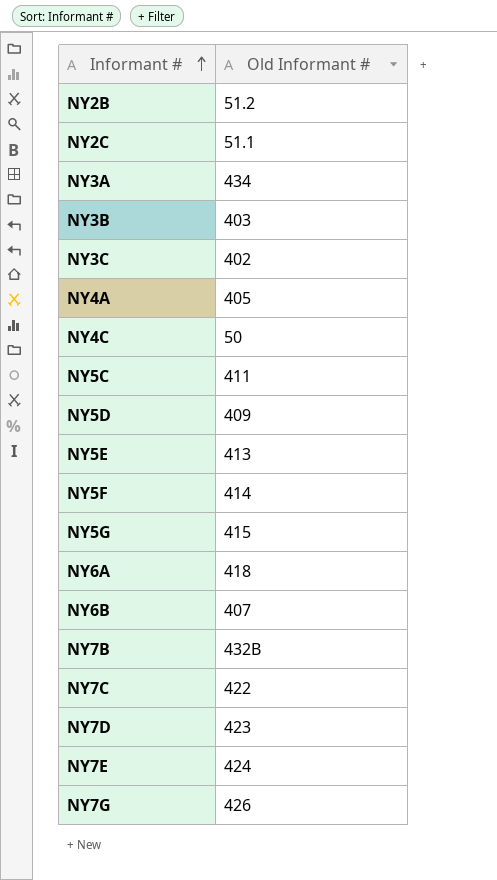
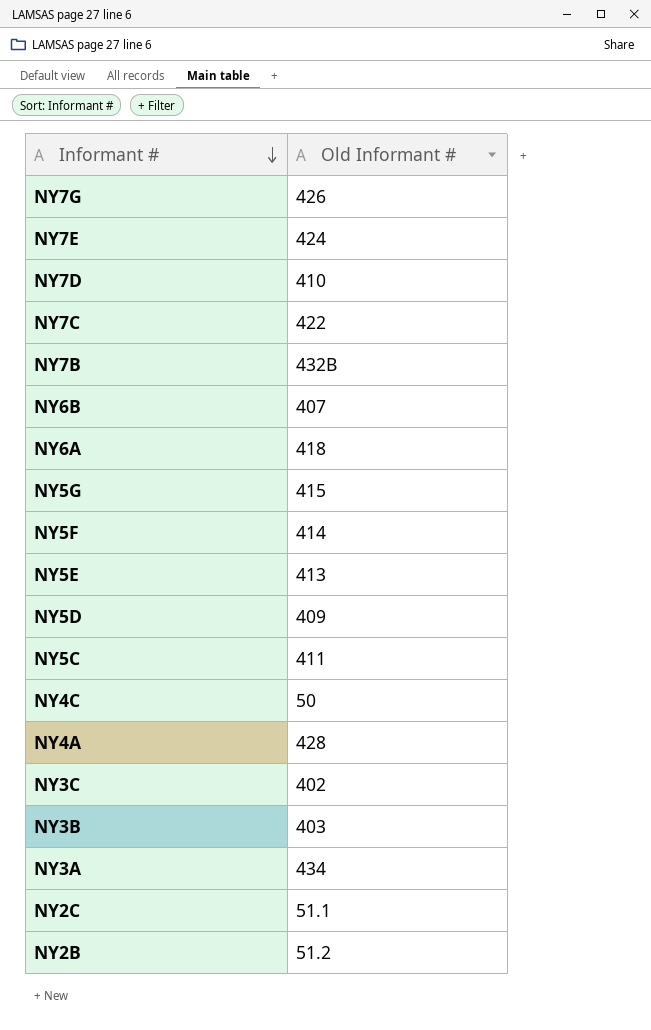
row order: Informant # ascending -> Informant # descending
NY7D | Old Informant #: 423 -> 410
NY4A | Old Informant #: 405 -> 428

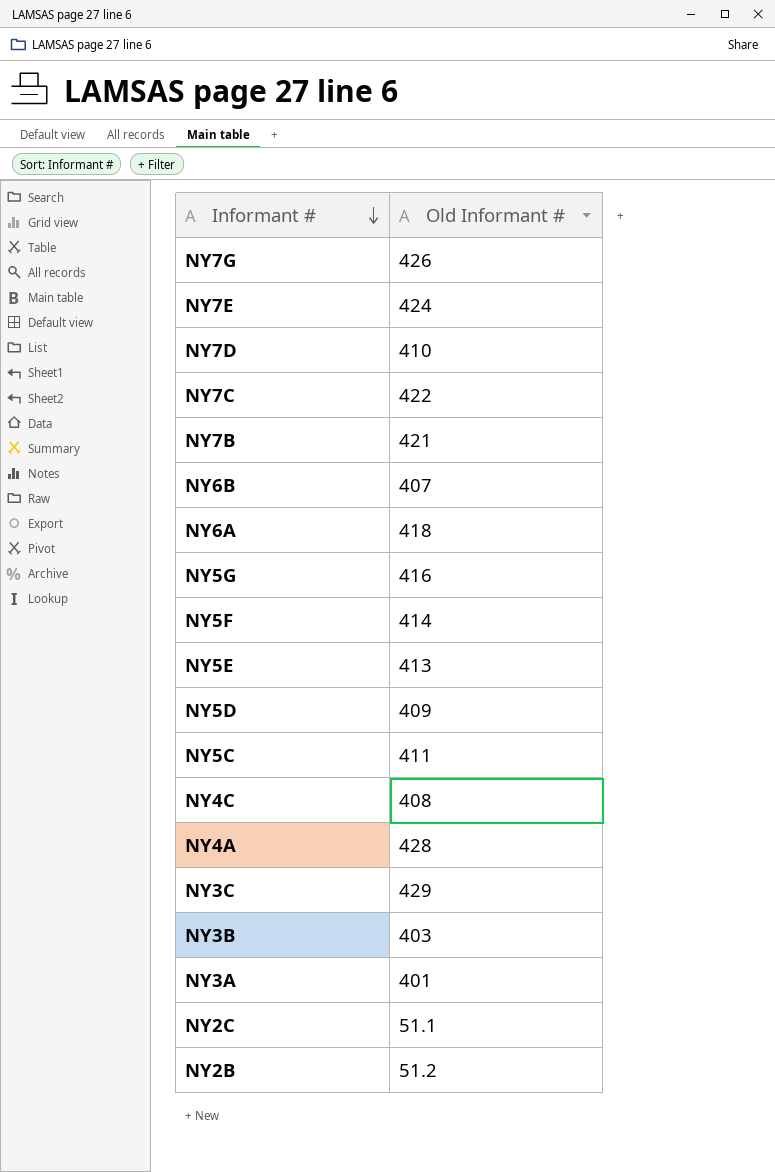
NY7B | Old Informant #: 432B -> 421
NY5G | Old Informant #: 415 -> 416
NY4C | Old Informant #: 50 -> 408
NY3C | Old Informant #: 402 -> 429
NY3A | Old Informant #: 434 -> 401

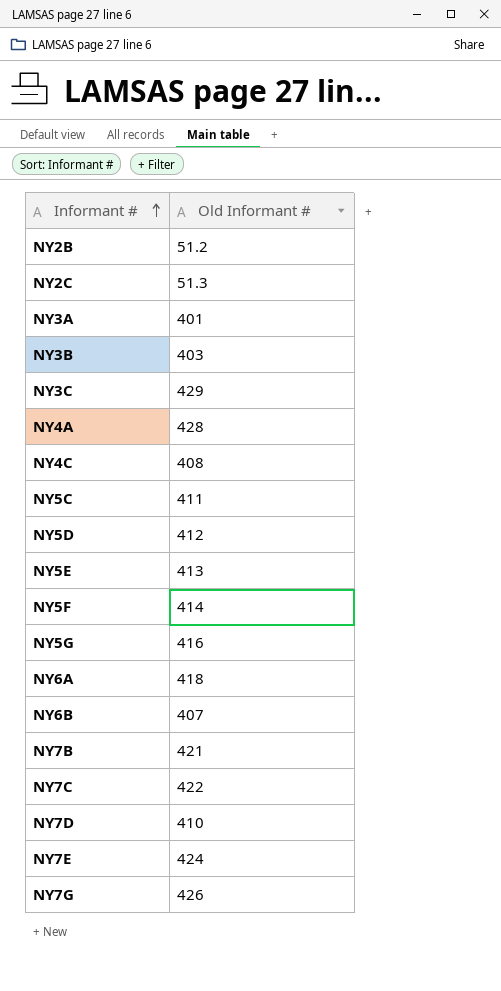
row order: Informant # descending -> Informant # ascending
NY2C | Old Informant #: 51.1 -> 51.3
NY5D | Old Informant #: 409 -> 412

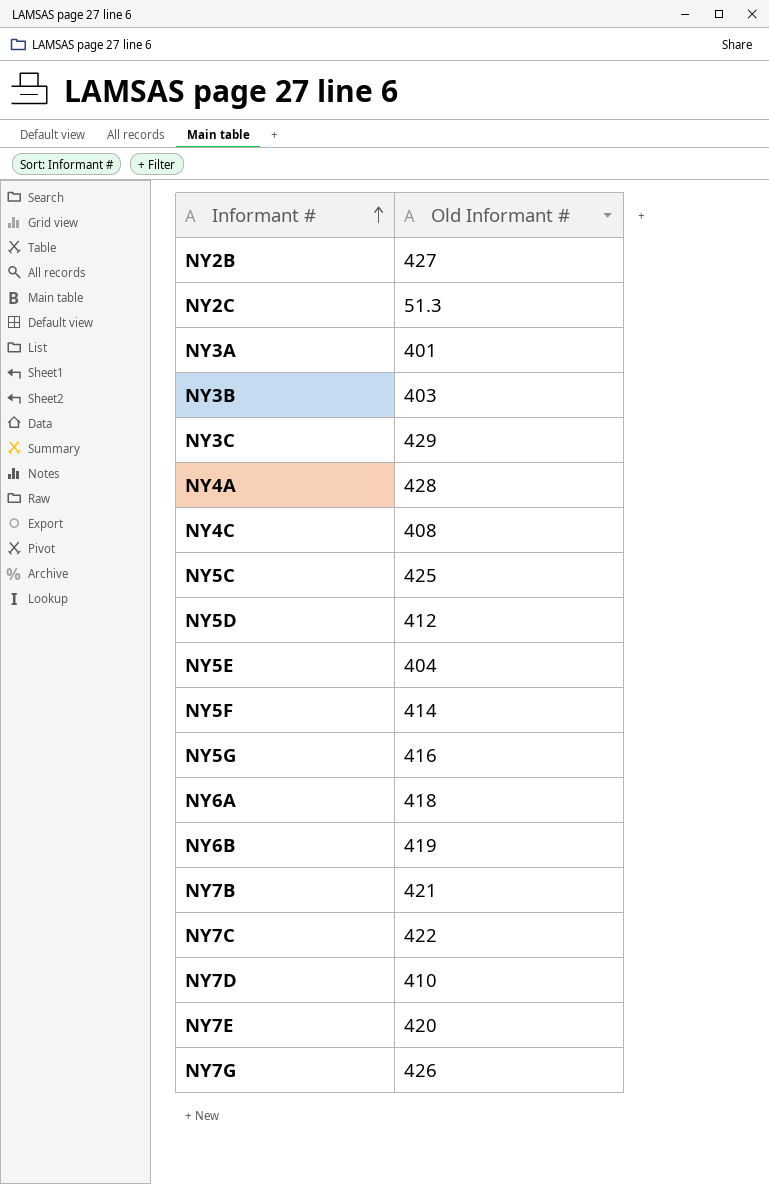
NY2B | Old Informant #: 51.2 -> 427
NY5C | Old Informant #: 411 -> 425
NY5E | Old Informant #: 413 -> 404
NY6B | Old Informant #: 407 -> 419
NY7E | Old Informant #: 424 -> 420

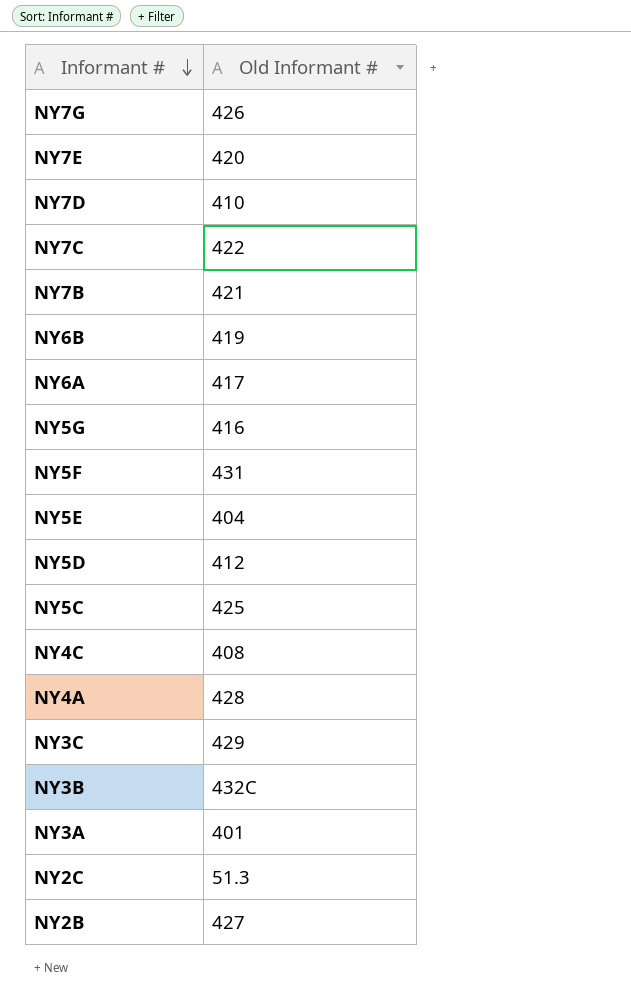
row order: Informant # ascending -> Informant # descending
NY6A | Old Informant #: 418 -> 417
NY5F | Old Informant #: 414 -> 431
NY3B | Old Informant #: 403 -> 432C

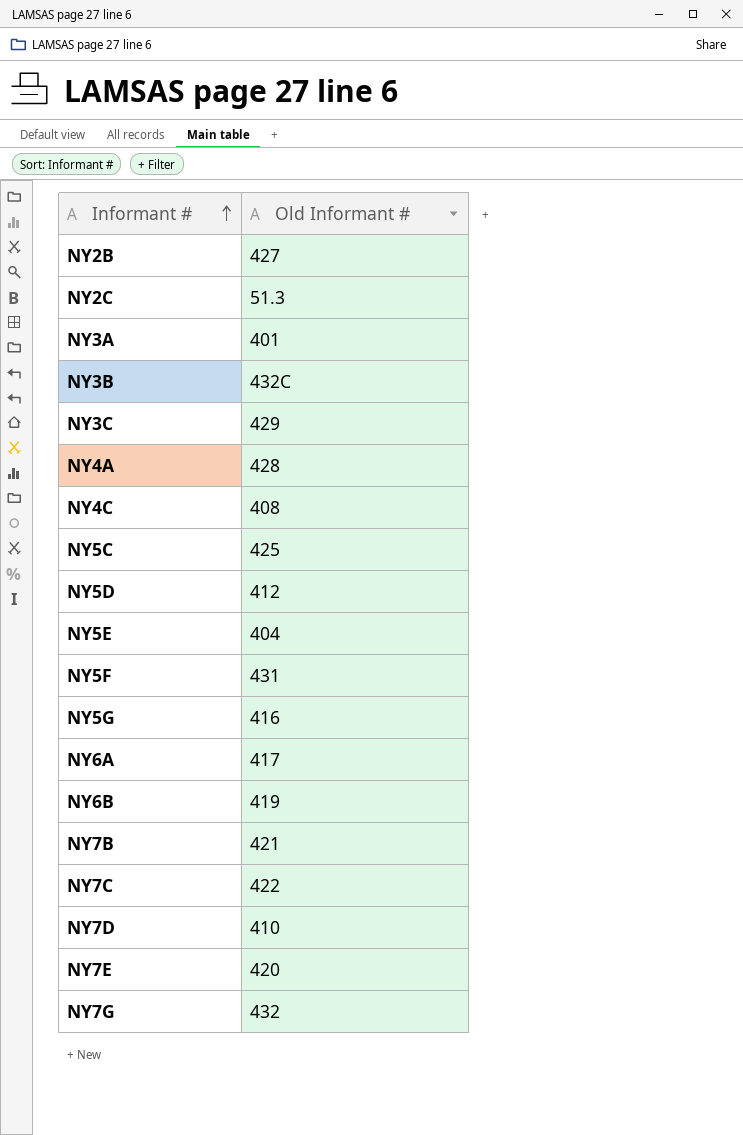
row order: Informant # descending -> Informant # ascending
NY7G | Old Informant #: 426 -> 432

